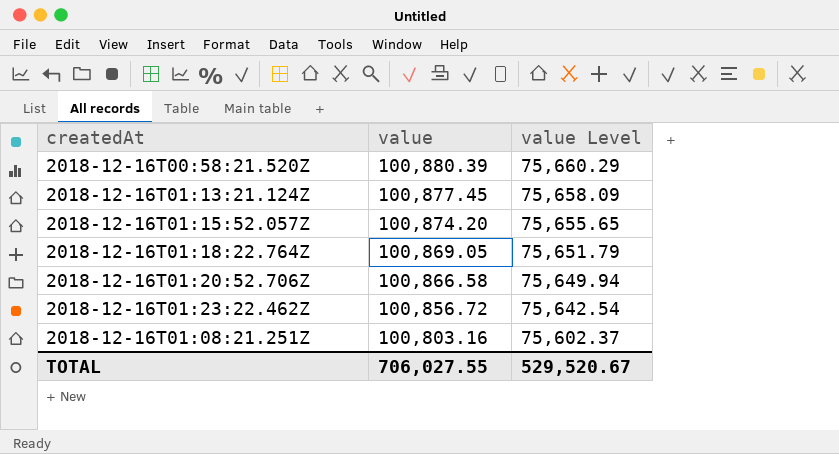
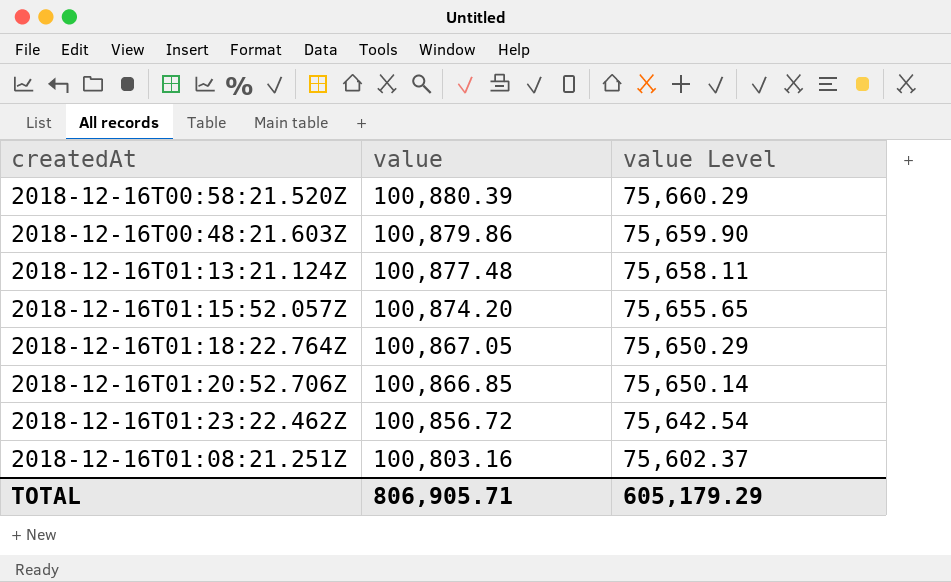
row 2018-12-16T00:48:21.603Z: none -> 100,879.86 | 75,659.90
2018-12-16T01:13:21.124Z | value: 100,877.45 -> 100,877.48
2018-12-16T01:13:21.124Z | value Level: 75,658.09 -> 75,658.11
2018-12-16T01:18:22.764Z | value: 100,869.05 -> 100,867.05
2018-12-16T01:18:22.764Z | value Level: 75,651.79 -> 75,650.29
2018-12-16T01:20:52.706Z | value: 100,866.58 -> 100,866.85
2018-12-16T01:20:52.706Z | value Level: 75,649.94 -> 75,650.14
TOTAL | value: 706,027.55 -> 806,905.71
TOTAL | value Level: 529,520.67 -> 605,179.29

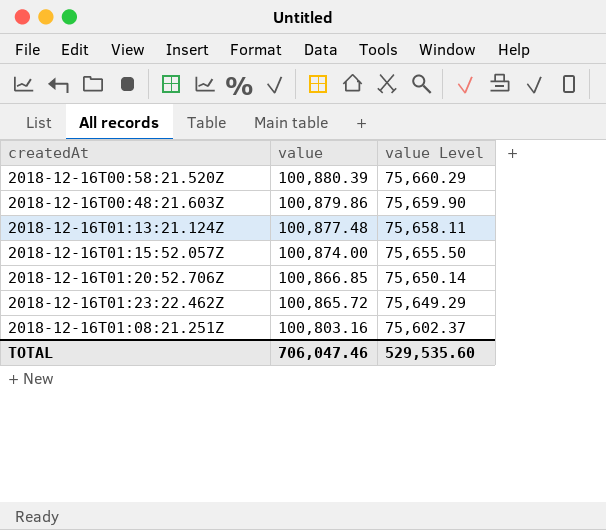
row 2018-12-16T01:18:22.764Z: 100,867.05 | 75,650.29 -> none
2018-12-16T01:15:52.057Z | value: 100,874.20 -> 100,874.00
2018-12-16T01:15:52.057Z | value Level: 75,655.65 -> 75,655.50
2018-12-16T01:23:22.462Z | value: 100,856.72 -> 100,865.72
2018-12-16T01:23:22.462Z | value Level: 75,642.54 -> 75,649.29
TOTAL | value: 806,905.71 -> 706,047.46
TOTAL | value Level: 605,179.29 -> 529,535.60

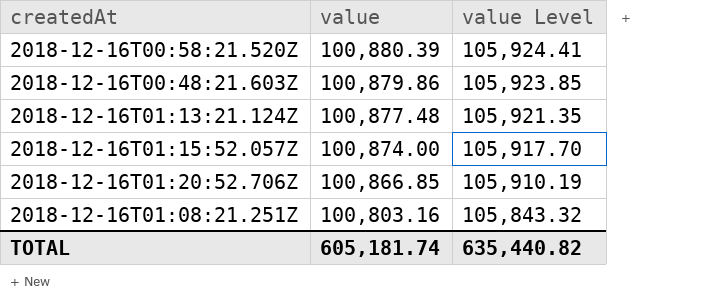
column value Level | formula: [value] * 0.75 -> [value] * 1.05
row 2018-12-16T01:23:22.462Z: 100,865.72 | 75,649.29 -> none
TOTAL | value: 706,047.46 -> 605,181.74
TOTAL | value Level: 529,535.60 -> 635,440.82

